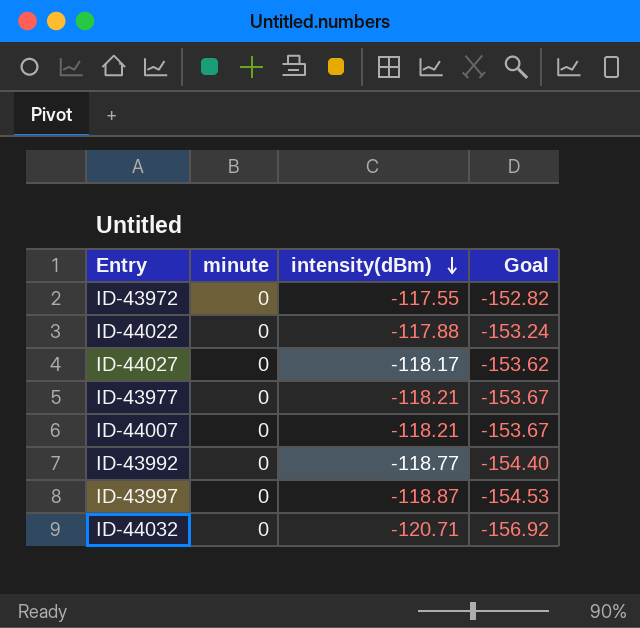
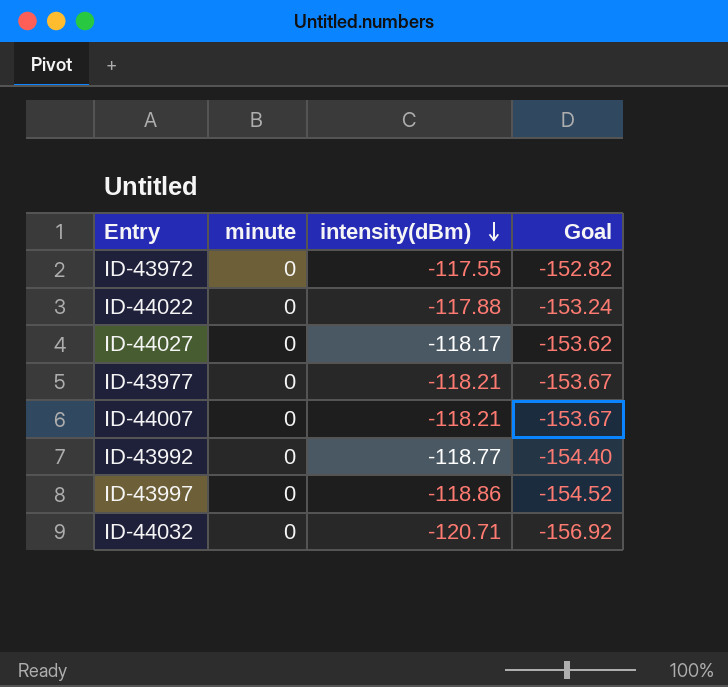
ID-43997 | intensity(dBm): -118.87 -> -118.86
ID-43997 | Goal: -154.53 -> -154.52

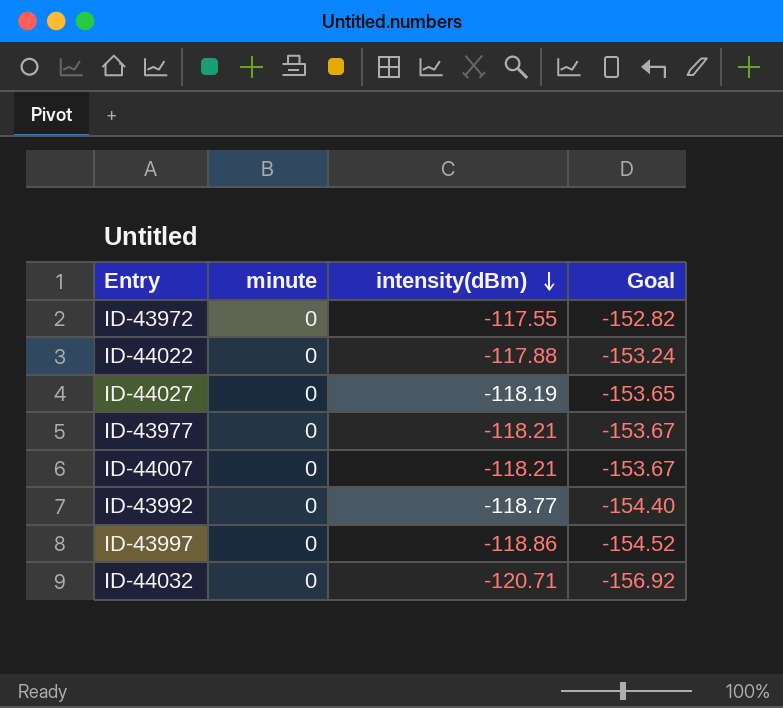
ID-44027 | intensity(dBm): -118.17 -> -118.19
ID-44027 | Goal: -153.62 -> -153.65

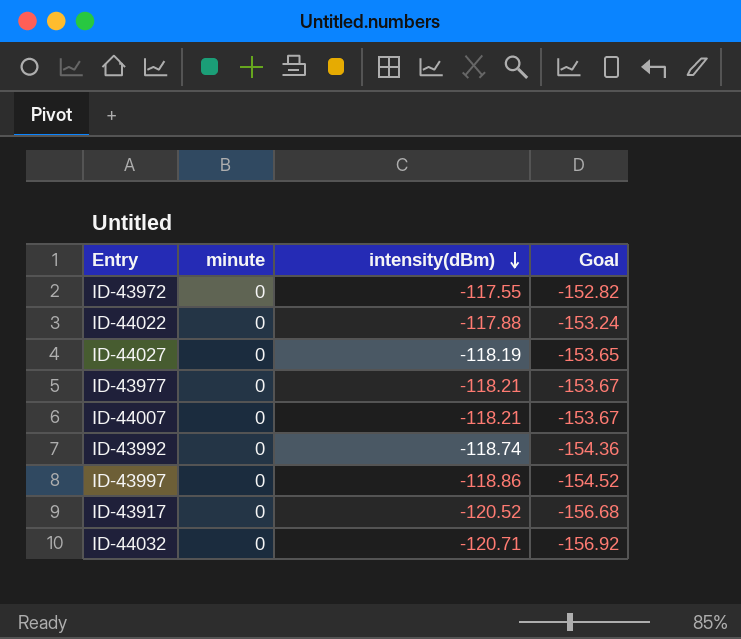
ID-43992 | intensity(dBm): -118.77 -> -118.74
ID-43992 | Goal: -154.40 -> -154.36
row ID-43917: none -> 0 | -120.52 | -156.68

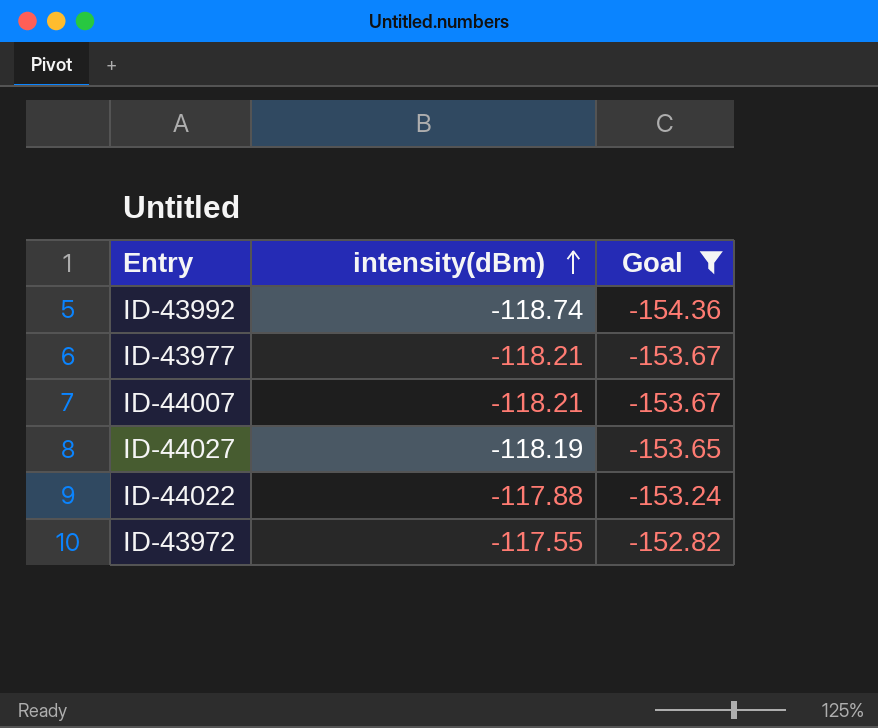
filter: none -> Goal >= -154.36
row order: intensity(dBm) descending -> intensity(dBm) ascending
column minute | position: 2 -> none

